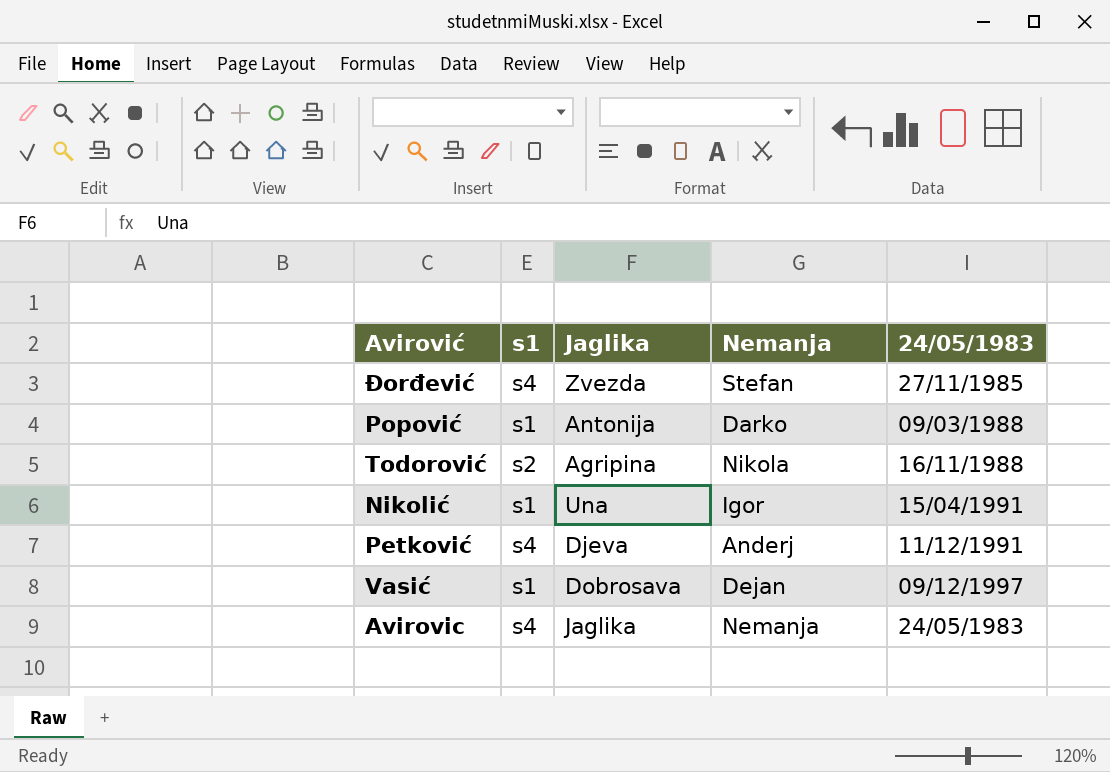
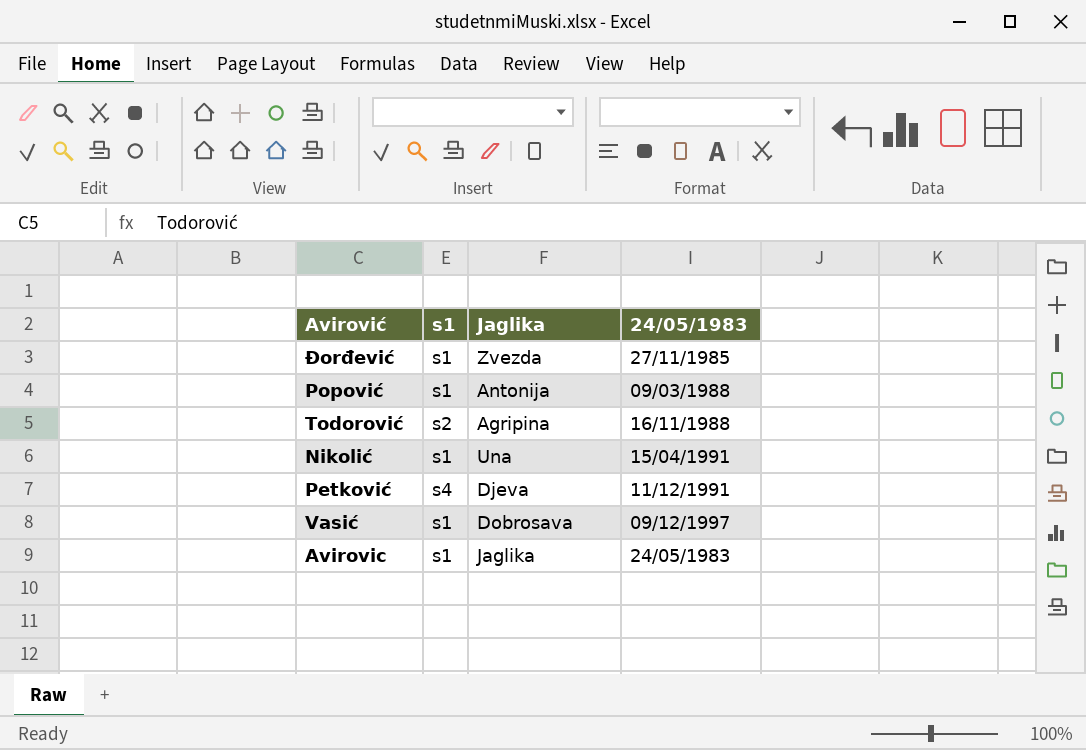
column Nemanja | position: 4 -> none
Đorđević | s1: s4 -> s1
Avirovic | s1: s4 -> s1

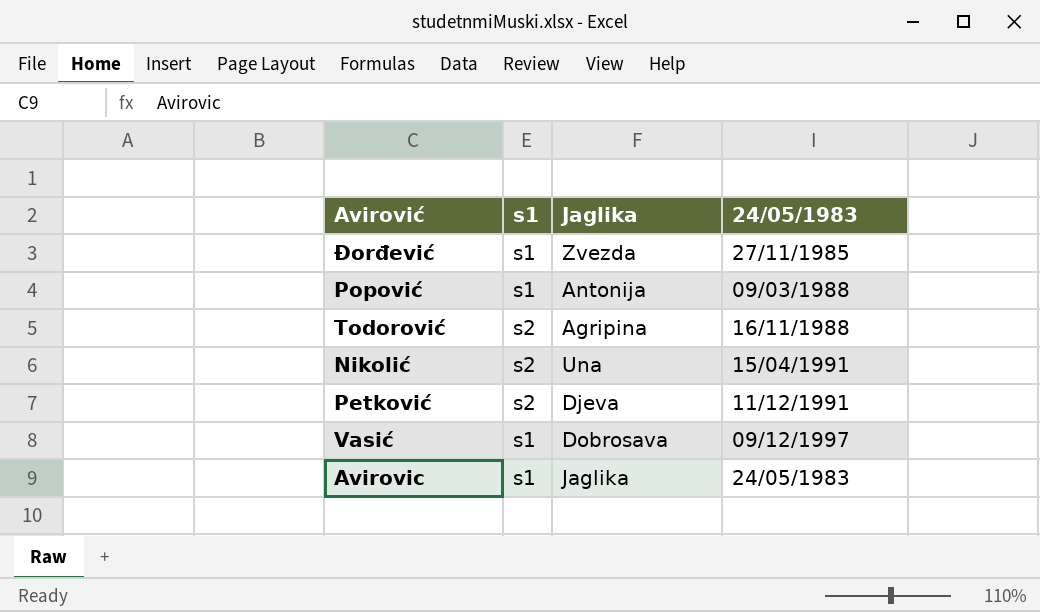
Nikolić | s1: s1 -> s2
Petković | s1: s4 -> s2

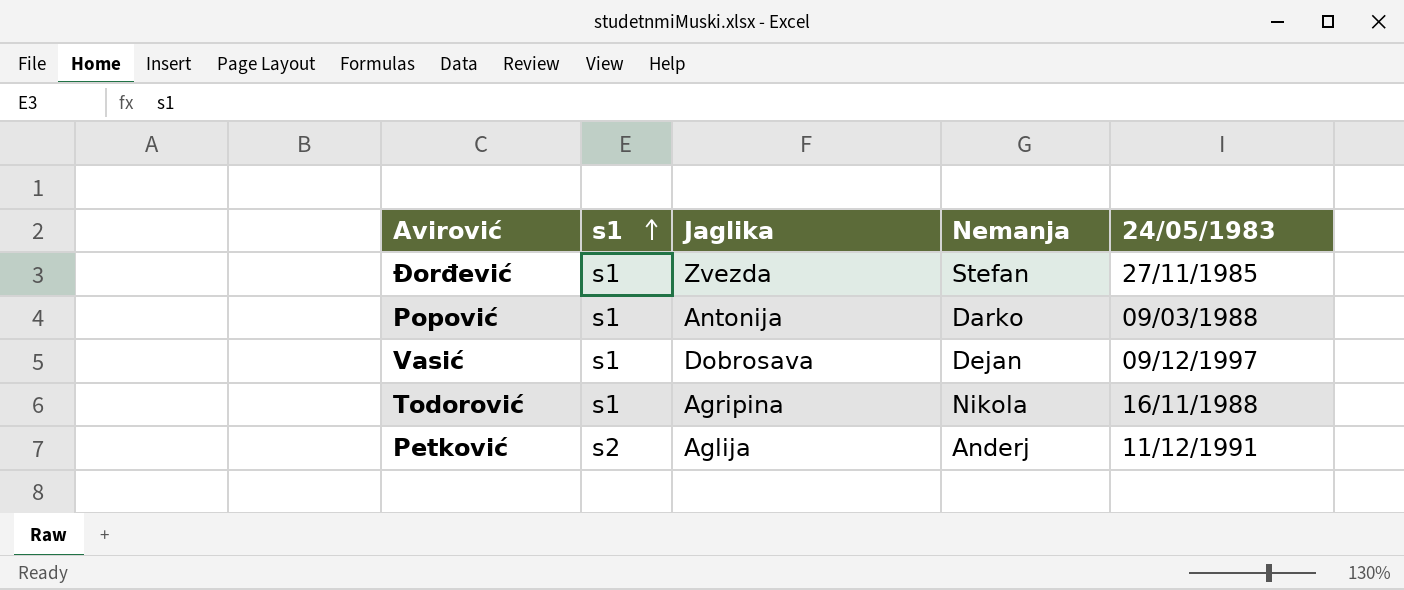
row order: none -> s1 ascending
column Nemanja | position: none -> 4
row Nikolić: s2 | Una | 15/04/1991 -> none
row Avirovic: s1 | Jaglika | 24/05/1983 -> none
Todorović | s1: s2 -> s1
Petković | Jaglika: Djeva -> Aglija

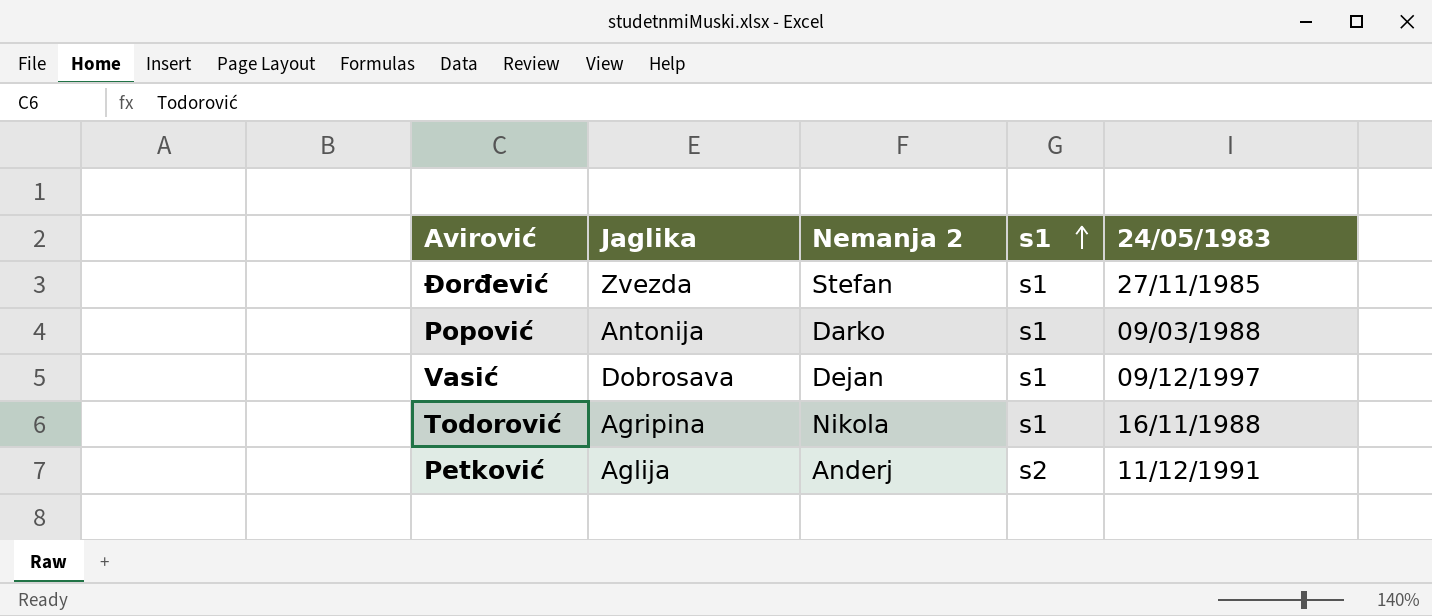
column name: Nemanja -> Nemanja 2
column s1 | position: 2 -> 4

